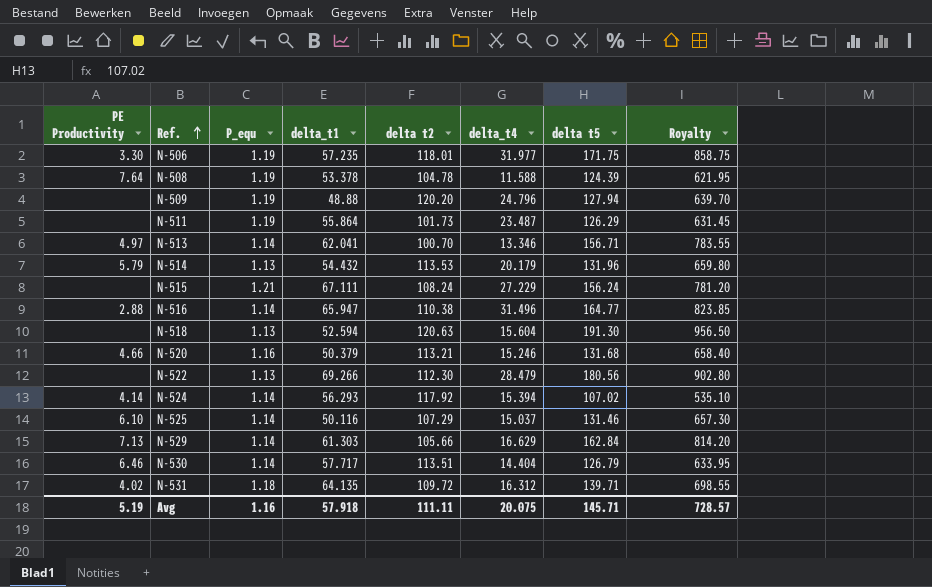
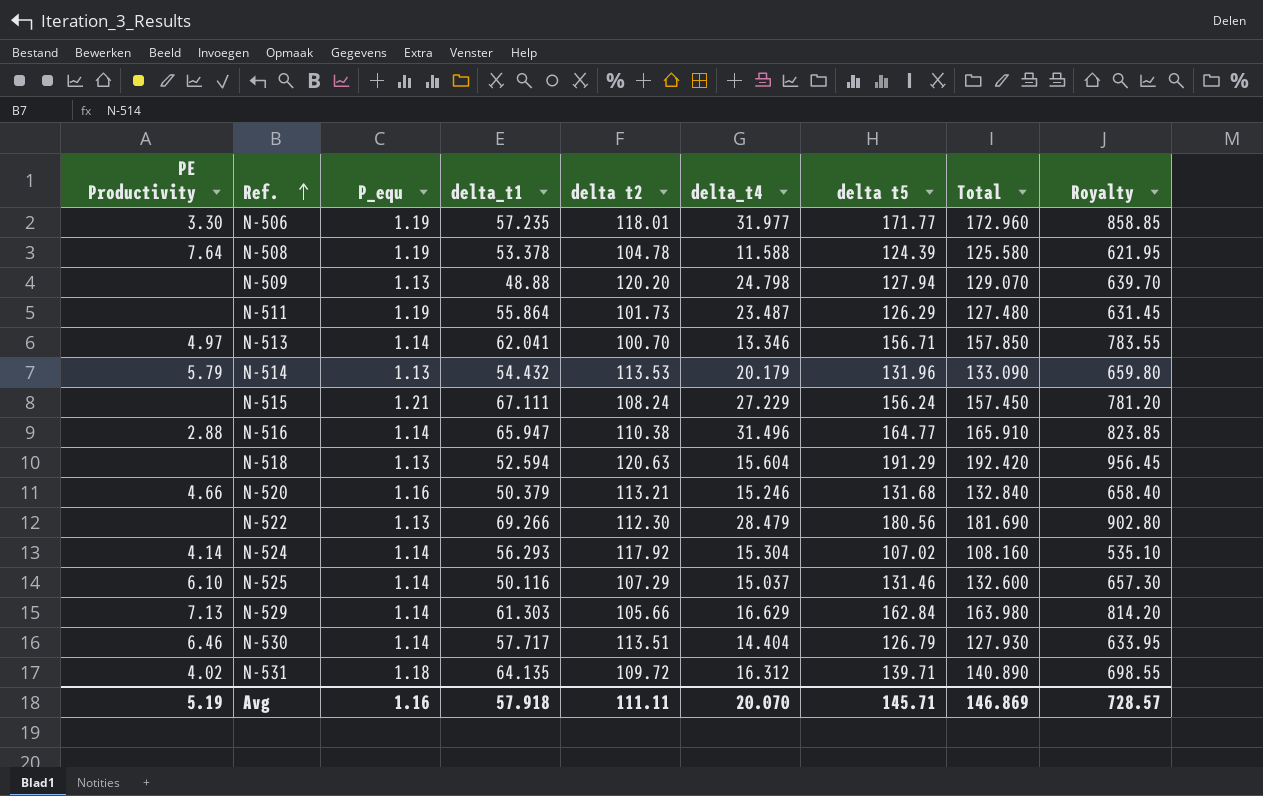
column Total | formula: none -> [P_equ] + [delta t5]
N-506 | delta t5: 171.75 -> 171.77
N-506 | Royalty: 858.75 -> 858.85
N-509 | P_equ: 1.19 -> 1.13
N-509 | delta_t4: 24.796 -> 24.798
N-518 | delta t5: 191.30 -> 191.29
N-518 | Royalty: 956.50 -> 956.45
N-524 | delta_t4: 15.394 -> 15.304
Avg | delta_t4: 20.075 -> 20.070

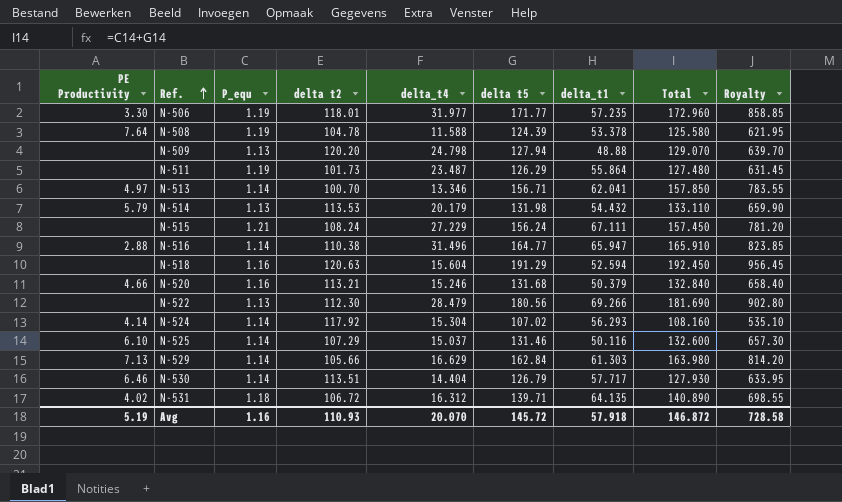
column delta_t1 | position: 4 -> 7
N-514 | delta t5: 131.96 -> 131.98
N-514 | Total: 133.090 -> 133.110
N-514 | Royalty: 659.80 -> 659.90
N-518 | P_equ: 1.13 -> 1.16
N-518 | Total: 192.420 -> 192.450
N-531 | delta t2: 109.72 -> 106.72
Avg | delta t2: 111.11 -> 110.93
Avg | delta t5: 145.71 -> 145.72
Avg | Total: 146.869 -> 146.872
Avg | Royalty: 728.57 -> 728.58

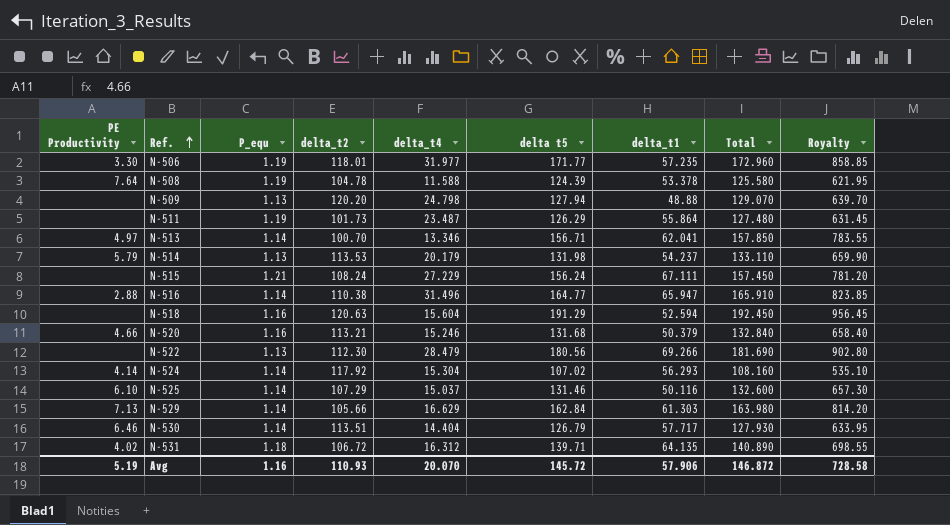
column name: delta t2 -> delta_t2
N-514 | delta_t1: 54.432 -> 54.237
Avg | delta_t1: 57.918 -> 57.906

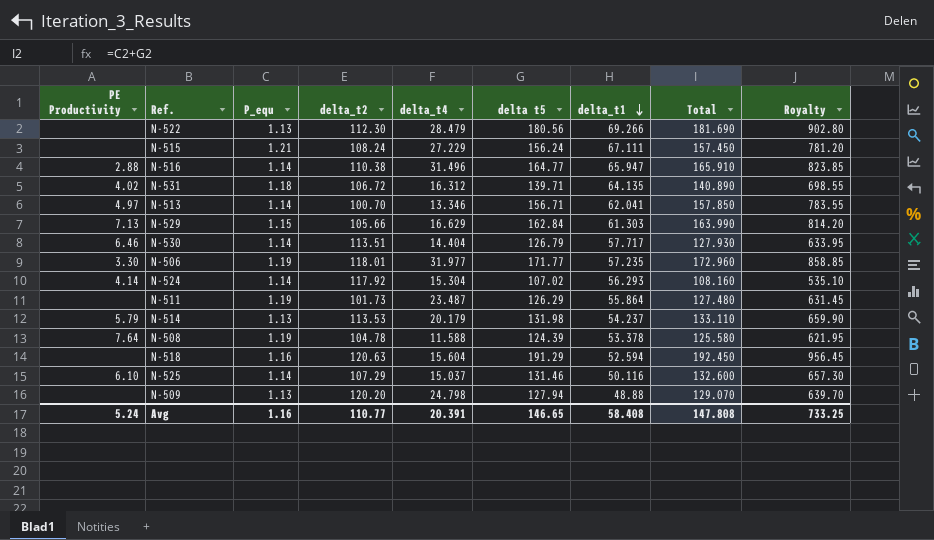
row order: Ref. ascending -> delta_t1 descending
row N-520: 4.66 | 1.16 | 113.21 | 15.246 | 131.68 | 50.379 | 132.840 | 658.40 -> none
N-529 | P_equ: 1.14 -> 1.15
N-529 | Total: 163.980 -> 163.990
Avg | PE Productivity: 5.19 -> 5.24
Avg | delta_t2: 110.93 -> 110.77
Avg | delta_t4: 20.070 -> 20.391
Avg | delta t5: 145.72 -> 146.65
Avg | delta_t1: 57.906 -> 58.408
Avg | Total: 146.872 -> 147.808
Avg | Royalty: 728.58 -> 733.25

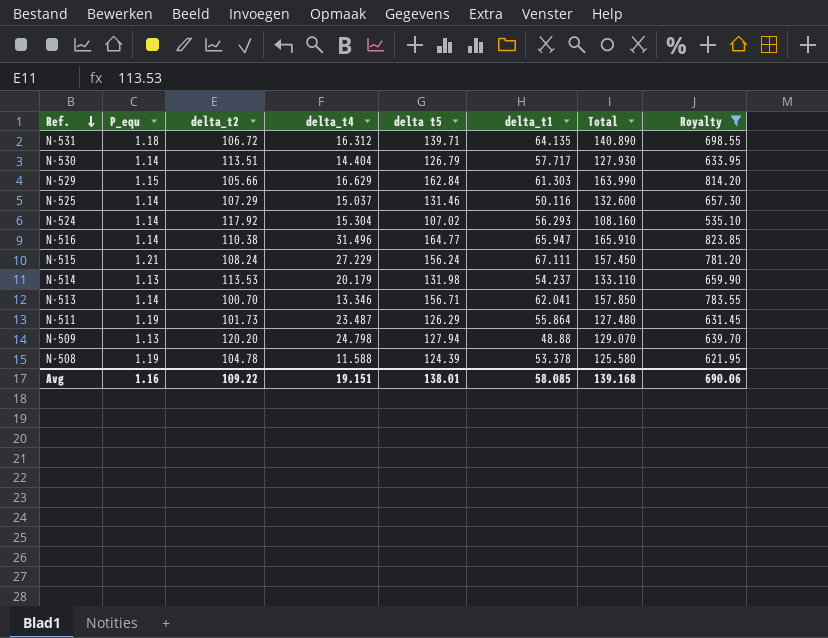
filter: none -> Royalty <= 823.85
row order: delta_t1 descending -> Ref. descending
column PE Productivity | position: 1 -> none
Avg | delta_t2: 110.77 -> 109.22
Avg | delta_t4: 20.391 -> 19.151
Avg | delta t5: 146.65 -> 138.01
Avg | delta_t1: 58.408 -> 58.085
Avg | Total: 147.808 -> 139.168
Avg | Royalty: 733.25 -> 690.06

